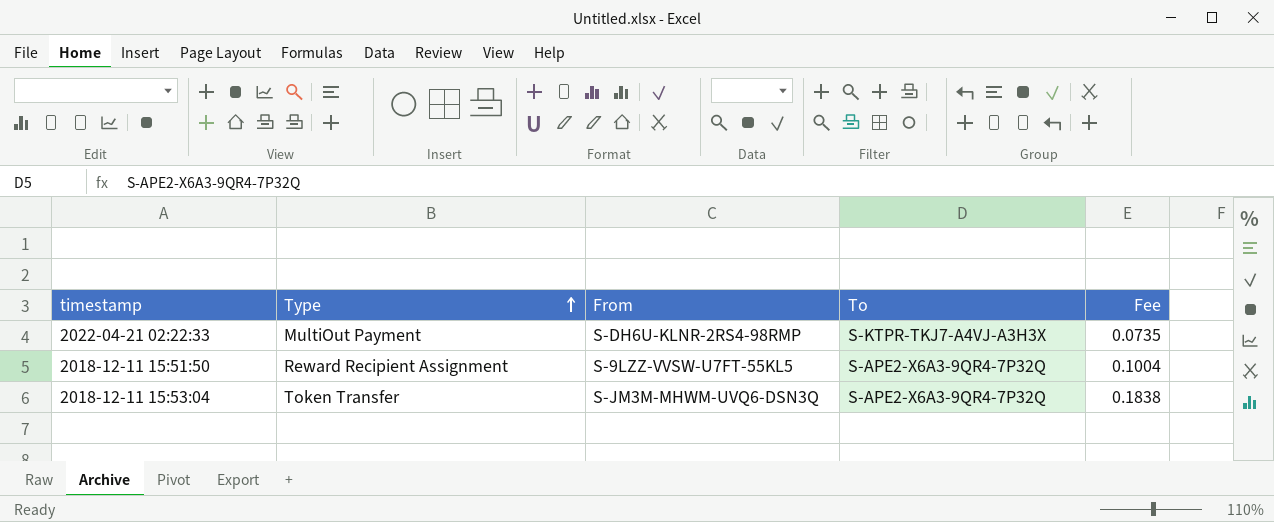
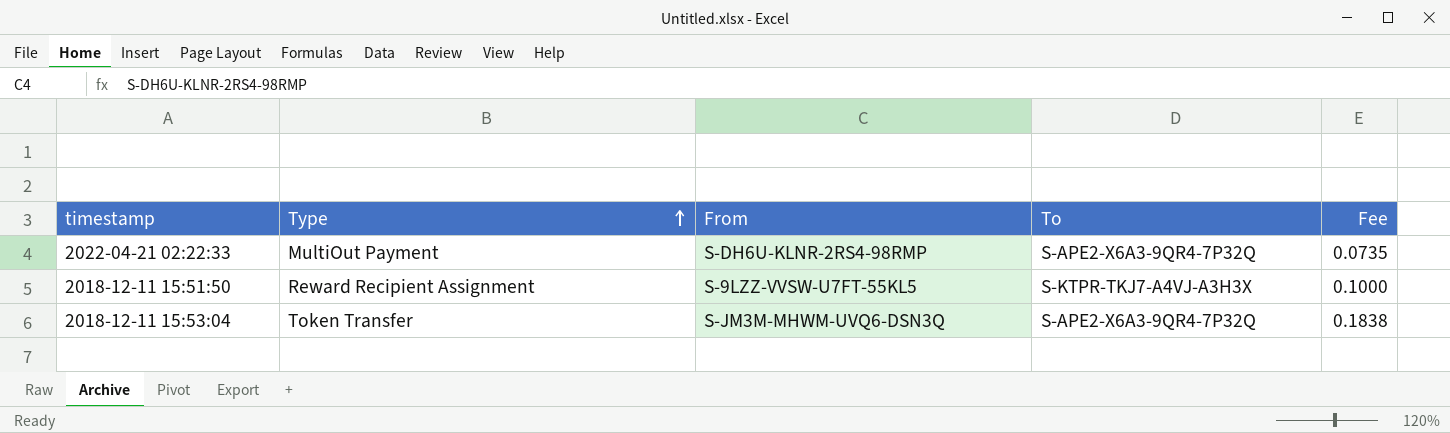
2022-04-21 02:22:33 | To: S-KTPR-TKJ7-A4VJ-A3H3X -> S-APE2-X6A3-9QR4-7P32Q
2018-12-11 15:51:50 | To: S-APE2-X6A3-9QR4-7P32Q -> S-KTPR-TKJ7-A4VJ-A3H3X
2018-12-11 15:51:50 | Fee: 0.1004 -> 0.1000

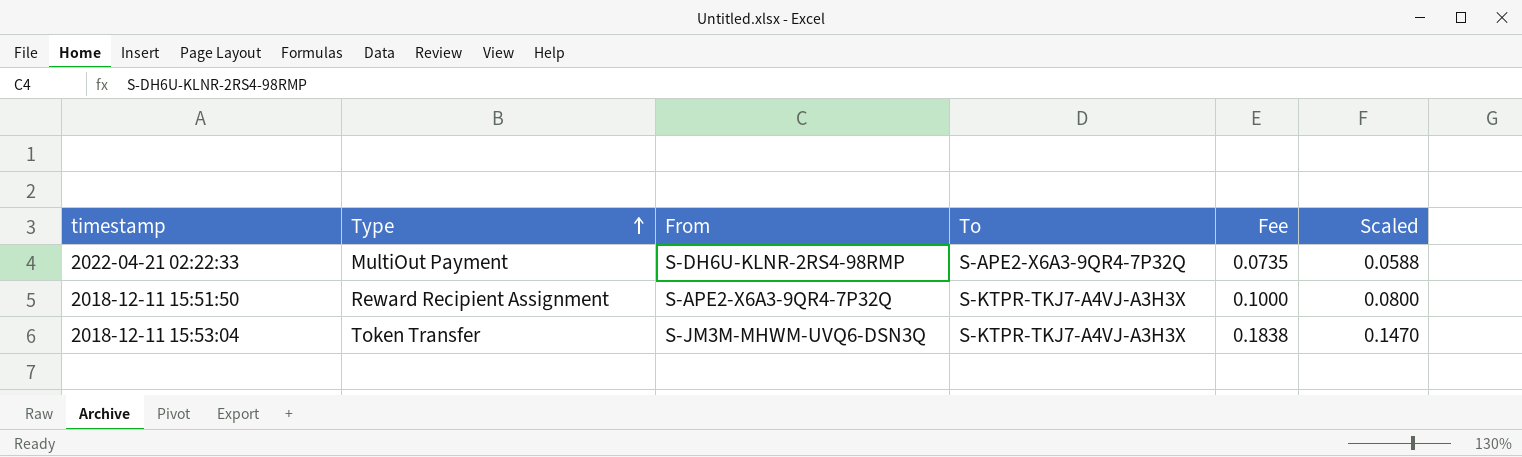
column Scaled | formula: none -> [Fee] * 0.8
2018-12-11 15:51:50 | From: S-9LZZ-VVSW-U7FT-55KL5 -> S-APE2-X6A3-9QR4-7P32Q
2018-12-11 15:53:04 | To: S-APE2-X6A3-9QR4-7P32Q -> S-KTPR-TKJ7-A4VJ-A3H3X

